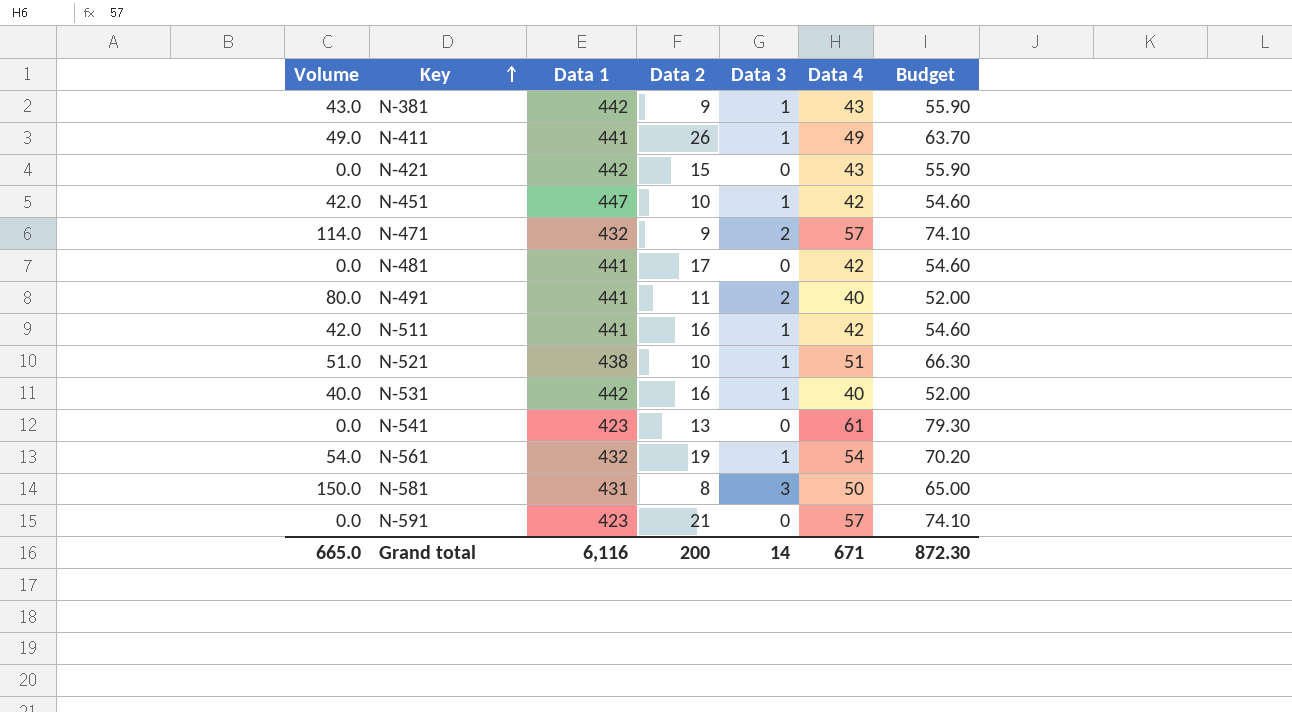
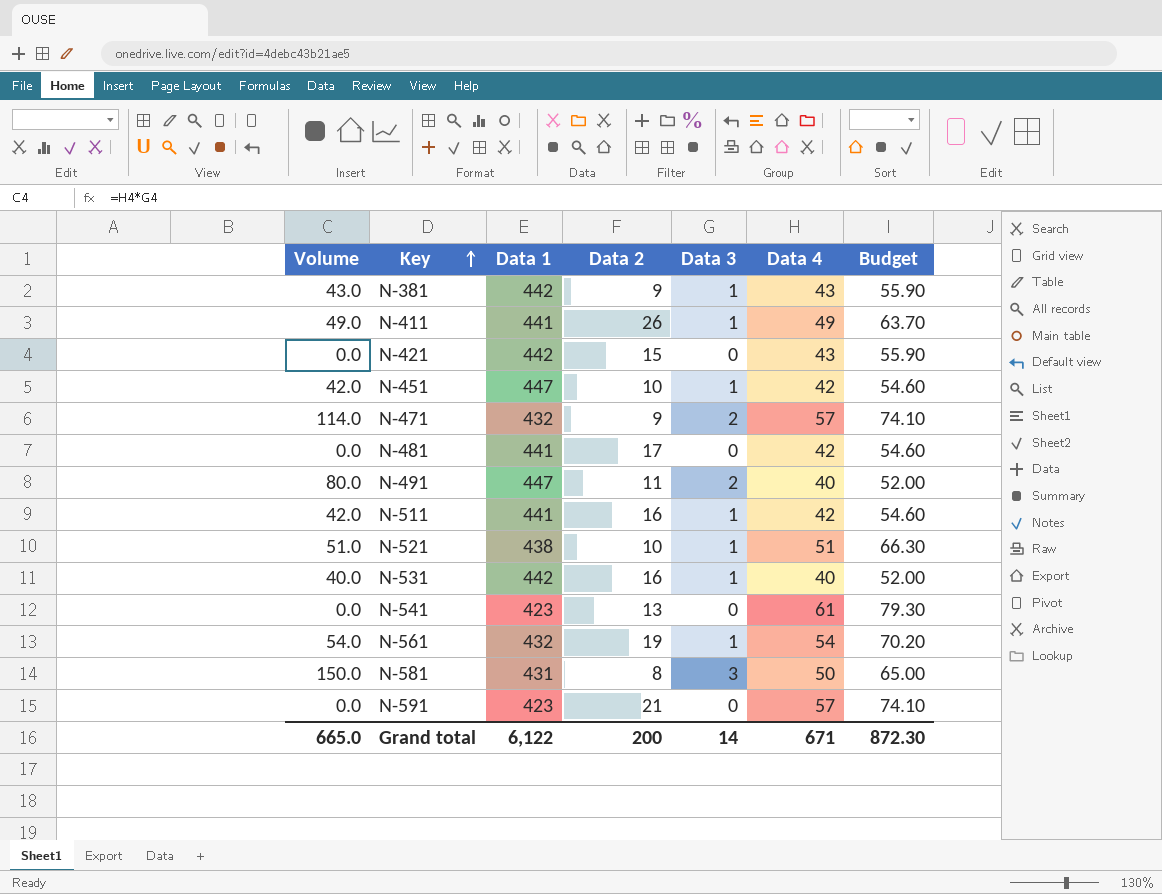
N-491 | Data 1: 441 -> 447
Grand total | Data 1: 6,116 -> 6,122

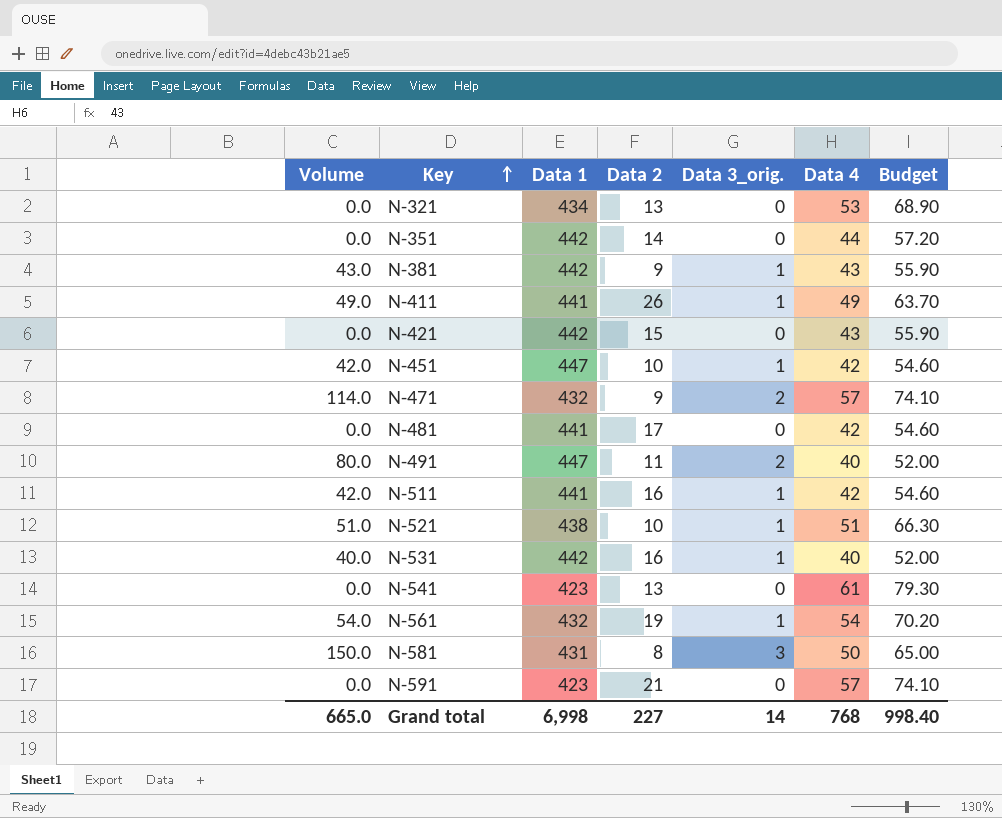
column name: Data 3 -> Data 3_orig.
row N-321: none -> 0.0 | 434 | 13 | 0 | 53 | 68.90
row N-351: none -> 0.0 | 442 | 14 | 0 | 44 | 57.20
Grand total | Data 1: 6,122 -> 6,998
Grand total | Data 2: 200 -> 227
Grand total | Data 4: 671 -> 768
Grand total | Budget: 872.30 -> 998.40

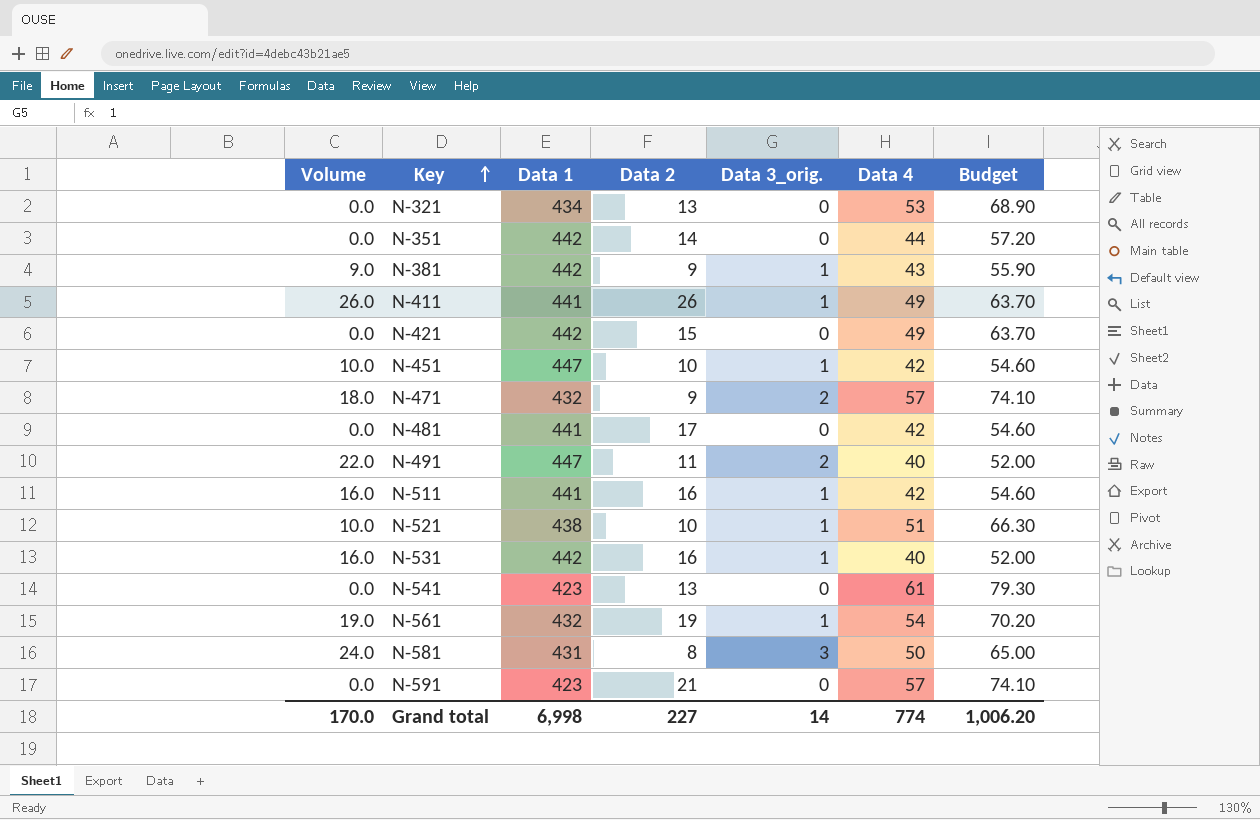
column Volume | formula: [Data 3_orig.] * [Data 4] -> [Data 2] * [Data 3_orig.]
N-421 | Data 4: 43 -> 49
N-421 | Budget: 55.90 -> 63.70
Grand total | Volume: 665.0 -> 170.0
Grand total | Data 4: 768 -> 774
Grand total | Budget: 998.40 -> 1,006.20

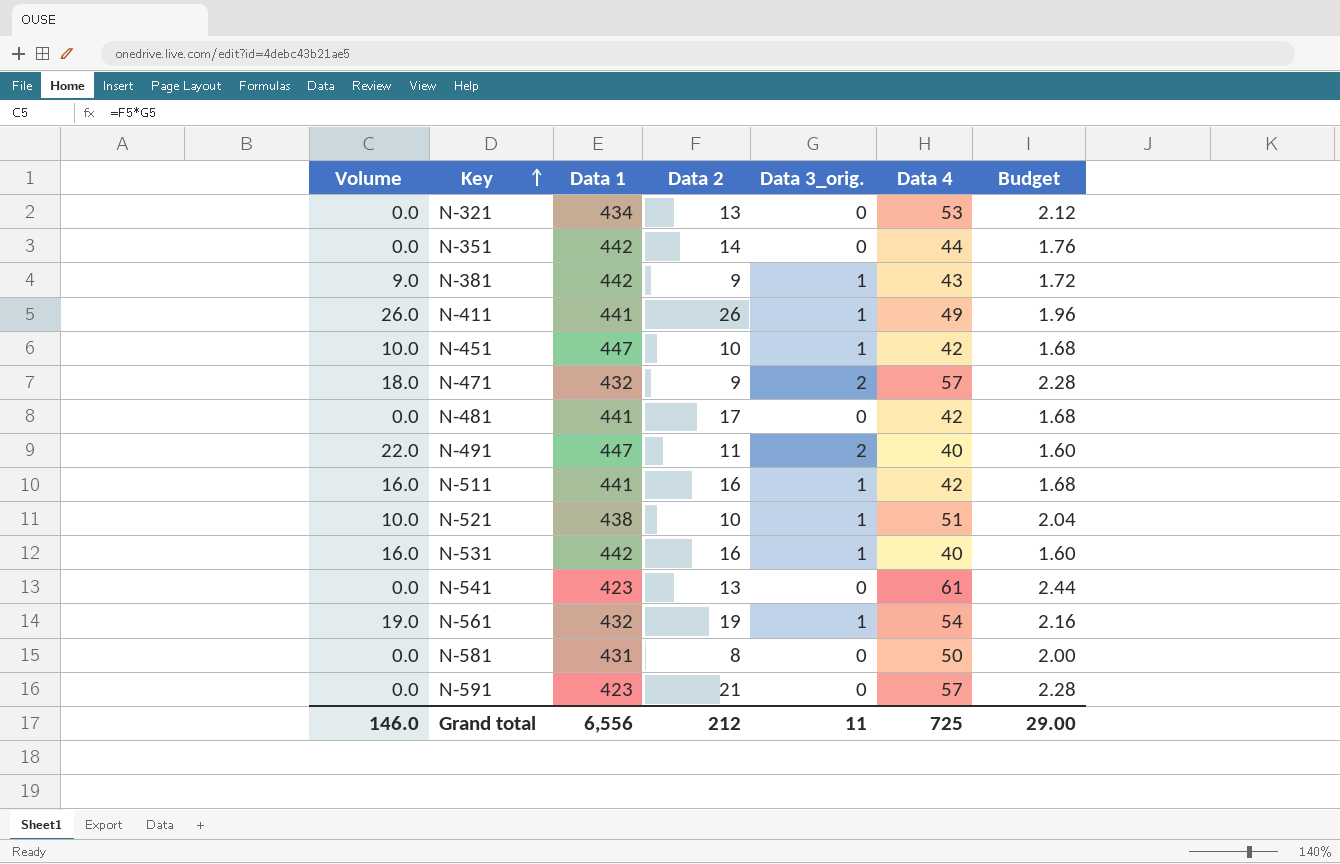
column Budget | formula: [Data 4] * 1.3 -> [Data 4] * 0.04
row N-421: 0.0 | 442 | 15 | 0 | 49 | 63.70 -> none
N-581 | Volume: 24.0 -> 0.0
N-581 | Data 3_orig.: 3 -> 0
Grand total | Volume: 170.0 -> 146.0
Grand total | Data 1: 6,998 -> 6,556
Grand total | Data 2: 227 -> 212
Grand total | Data 3_orig.: 14 -> 11
Grand total | Data 4: 774 -> 725
Grand total | Budget: 1,006.20 -> 29.00

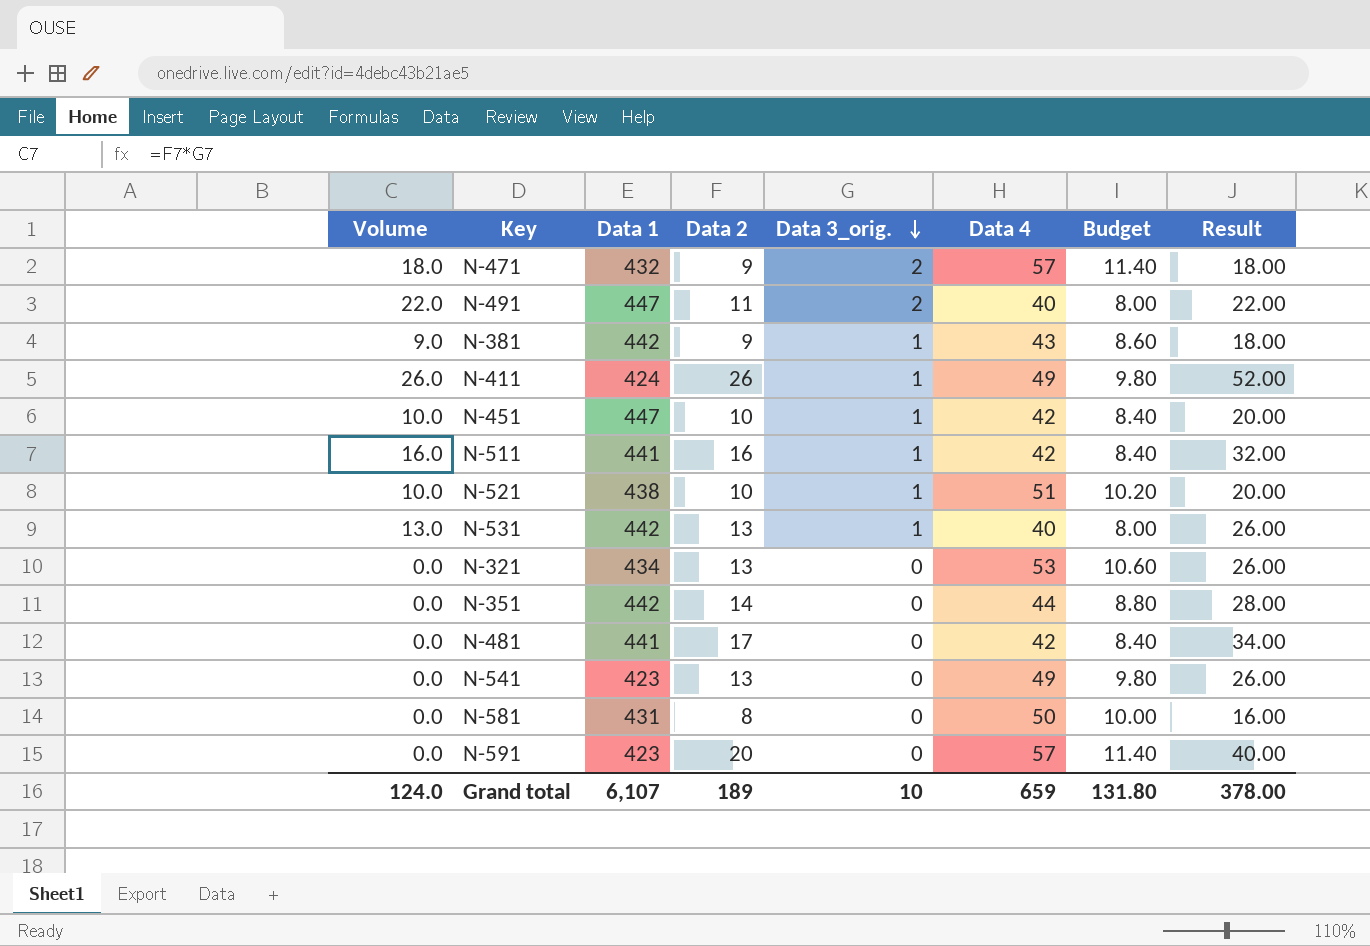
row order: Key ascending -> Data 3_orig. descending
column Budget | formula: [Data 4] * 0.04 -> [Data 4] * 0.2
column Result | formula: none -> [Data 2] * 2
row N-561: 19.0 | 432 | 19 | 1 | 54 | 2.16 -> none
N-411 | Data 1: 441 -> 424
N-531 | Volume: 16.0 -> 13.0
N-531 | Data 2: 16 -> 13
N-541 | Data 4: 61 -> 49
N-591 | Data 2: 21 -> 20
Grand total | Volume: 146.0 -> 124.0
Grand total | Data 1: 6,556 -> 6,107
Grand total | Data 2: 212 -> 189
Grand total | Data 3_orig.: 11 -> 10
Grand total | Data 4: 725 -> 659
Grand total | Budget: 29.00 -> 131.80

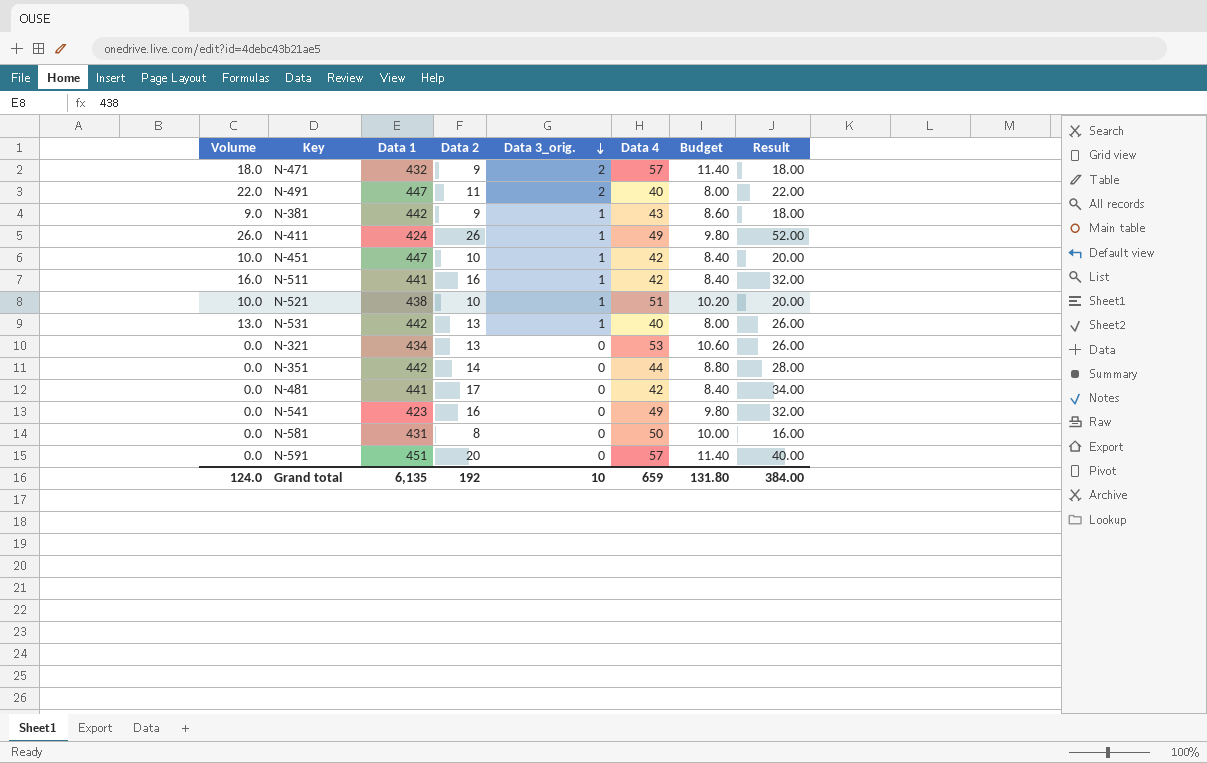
N-541 | Data 2: 13 -> 16
N-541 | Result: 26.00 -> 32.00
N-591 | Data 1: 423 -> 451
Grand total | Data 1: 6,107 -> 6,135
Grand total | Data 2: 189 -> 192
Grand total | Result: 378.00 -> 384.00

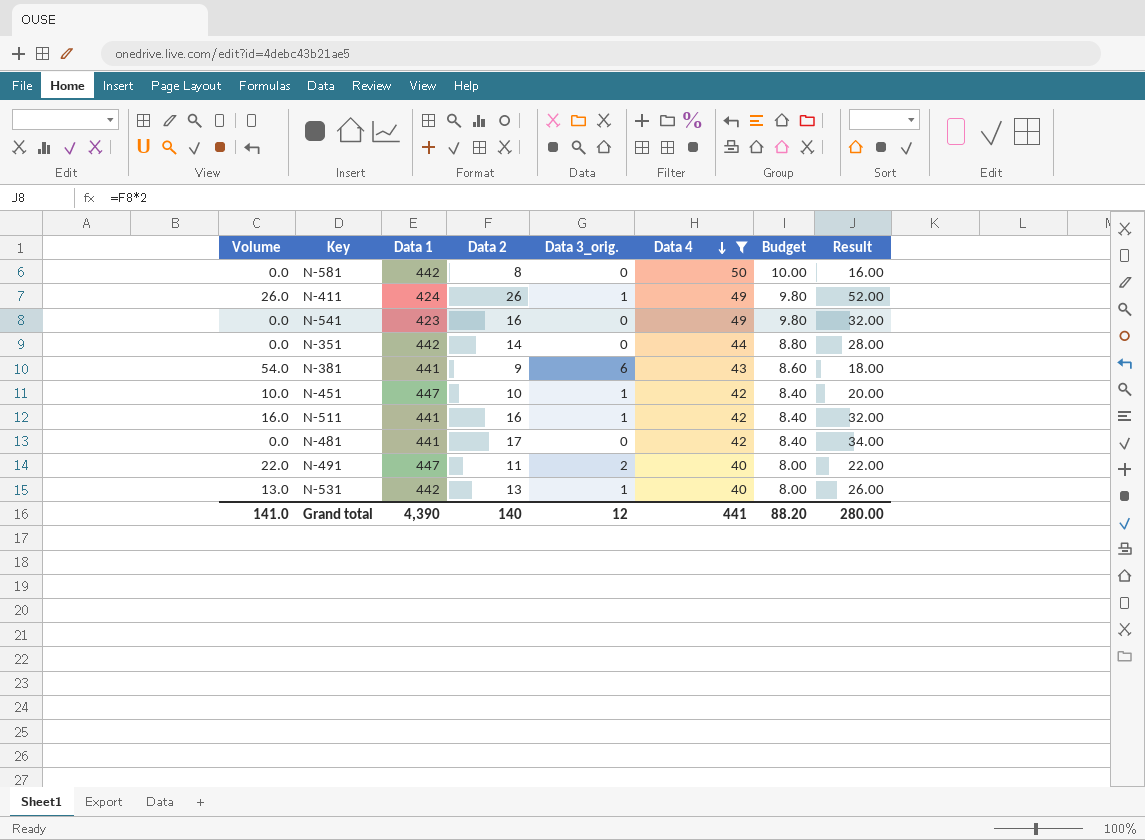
filter: none -> Data 4 <= 50
row order: Data 3_orig. descending -> Data 4 descending
N-581 | Data 1: 431 -> 442
N-381 | Volume: 9.0 -> 54.0
N-381 | Data 1: 442 -> 441
N-381 | Data 3_orig.: 1 -> 6
Grand total | Volume: 124.0 -> 141.0
Grand total | Data 1: 6,135 -> 4,390
Grand total | Data 2: 192 -> 140
Grand total | Data 3_orig.: 10 -> 12
Grand total | Data 4: 659 -> 441
Grand total | Budget: 131.80 -> 88.20
Grand total | Result: 384.00 -> 280.00

